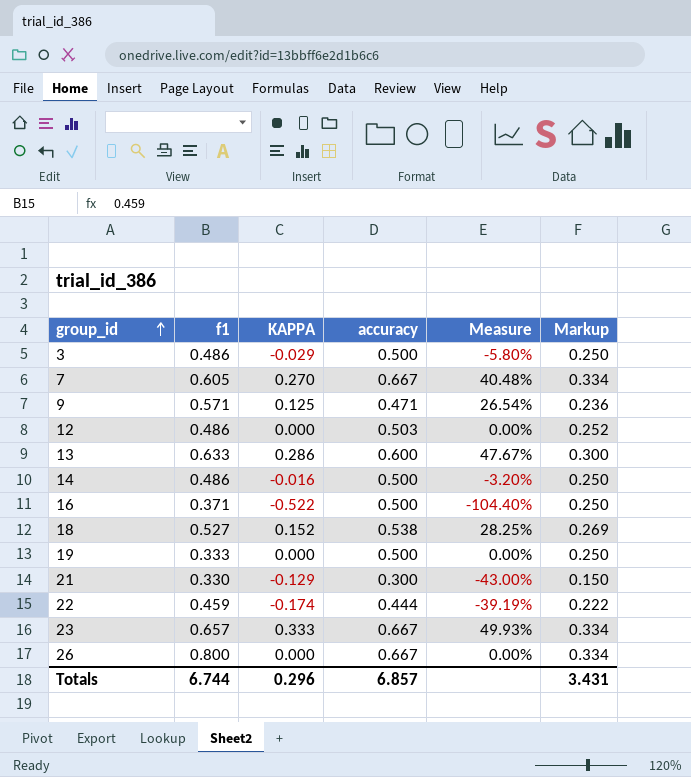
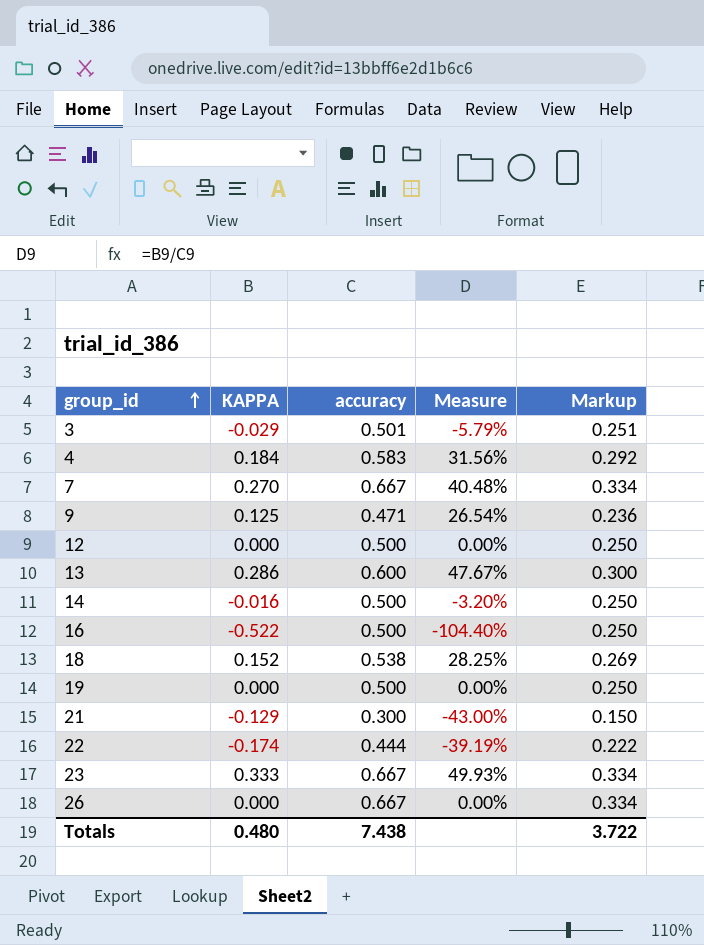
column f1 | position: 2 -> none
3 | accuracy: 0.500 -> 0.501
3 | Measure: -5.80% -> -5.79%
3 | Markup: 0.250 -> 0.251
row 4: none -> 0.184 | 0.583 | 31.56% | 0.292
12 | accuracy: 0.503 -> 0.500
12 | Markup: 0.252 -> 0.250
Totals | KAPPA: 0.296 -> 0.480
Totals | accuracy: 6.857 -> 7.438
Totals | Markup: 3.431 -> 3.722

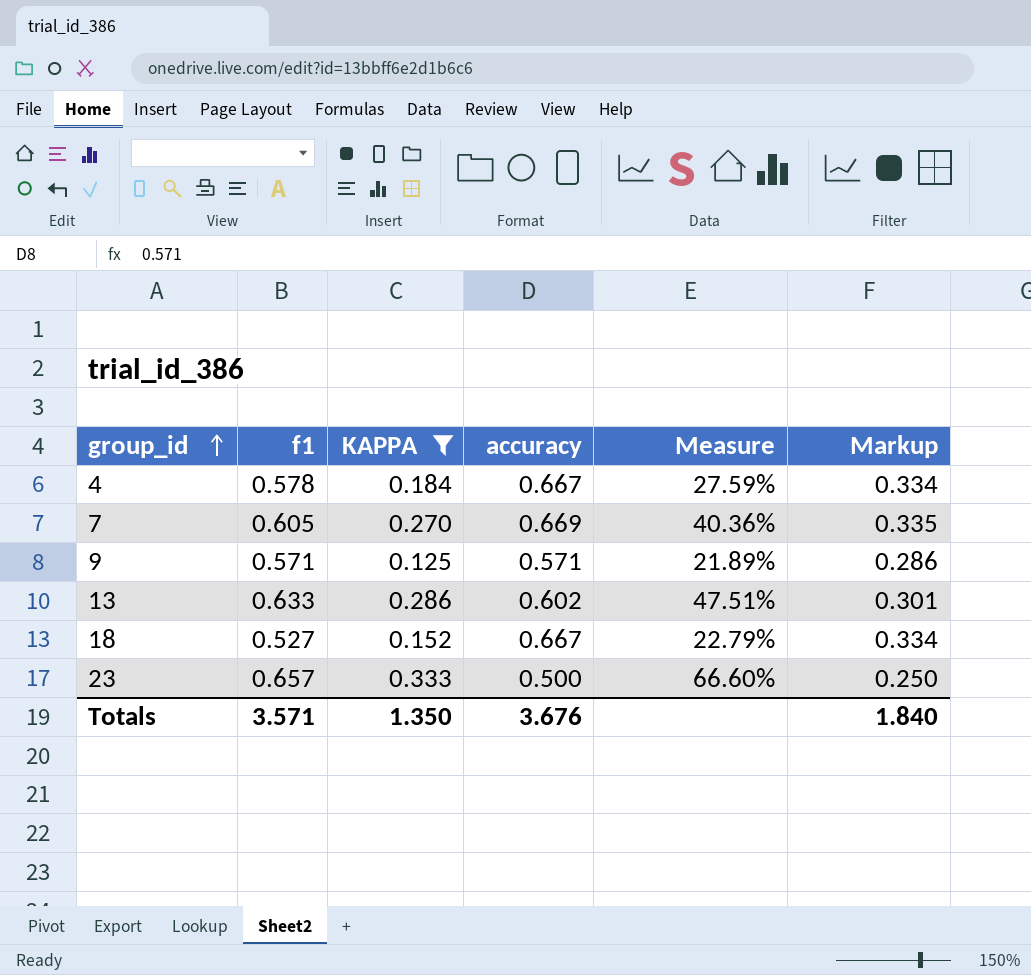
filter: none -> KAPPA >= 0.125
column f1 | position: none -> 2
4 | accuracy: 0.583 -> 0.667
4 | Measure: 31.56% -> 27.59%
4 | Markup: 0.292 -> 0.334
7 | accuracy: 0.667 -> 0.669
7 | Measure: 40.48% -> 40.36%
7 | Markup: 0.334 -> 0.335
9 | accuracy: 0.471 -> 0.571
9 | Measure: 26.54% -> 21.89%
9 | Markup: 0.236 -> 0.286
13 | accuracy: 0.600 -> 0.602
13 | Measure: 47.67% -> 47.51%
13 | Markup: 0.300 -> 0.301
18 | accuracy: 0.538 -> 0.667
18 | Measure: 28.25% -> 22.79%
18 | Markup: 0.269 -> 0.334
23 | accuracy: 0.667 -> 0.500
23 | Measure: 49.93% -> 66.60%
23 | Markup: 0.334 -> 0.250
Totals | KAPPA: 0.480 -> 1.350
Totals | accuracy: 7.438 -> 3.676
Totals | Markup: 3.722 -> 1.840

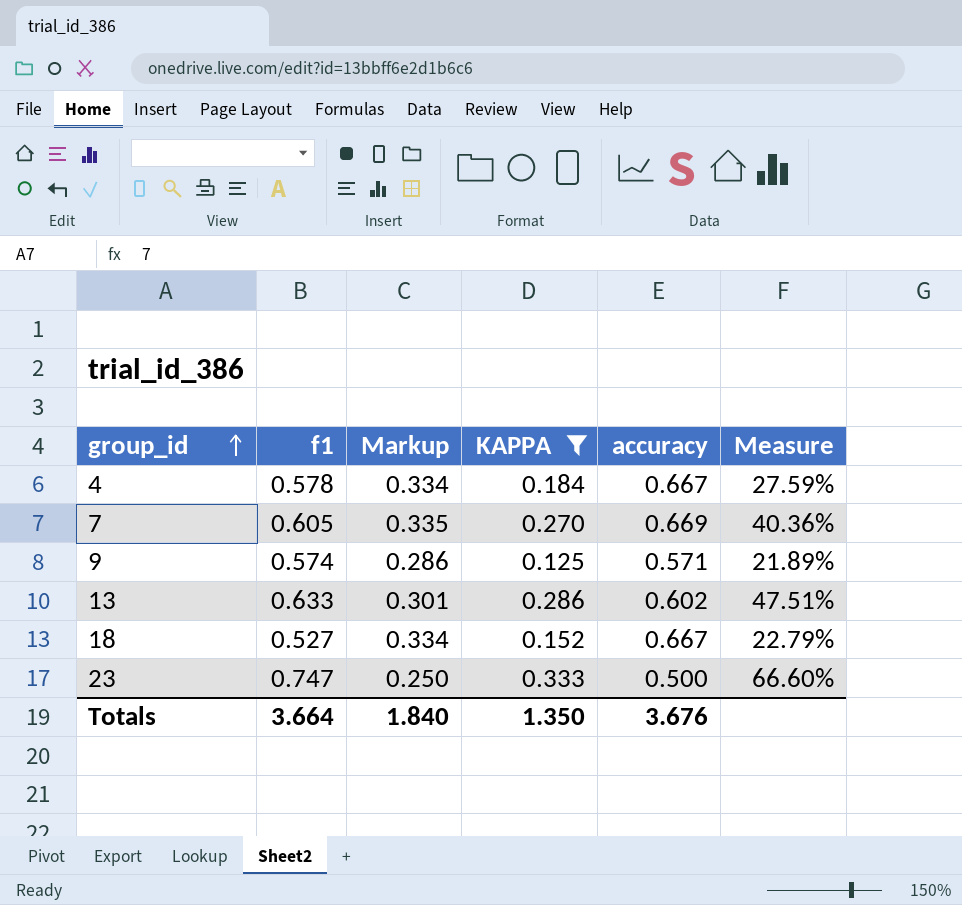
column Markup | position: 6 -> 3
9 | f1: 0.571 -> 0.574
23 | f1: 0.657 -> 0.747
Totals | f1: 3.571 -> 3.664

